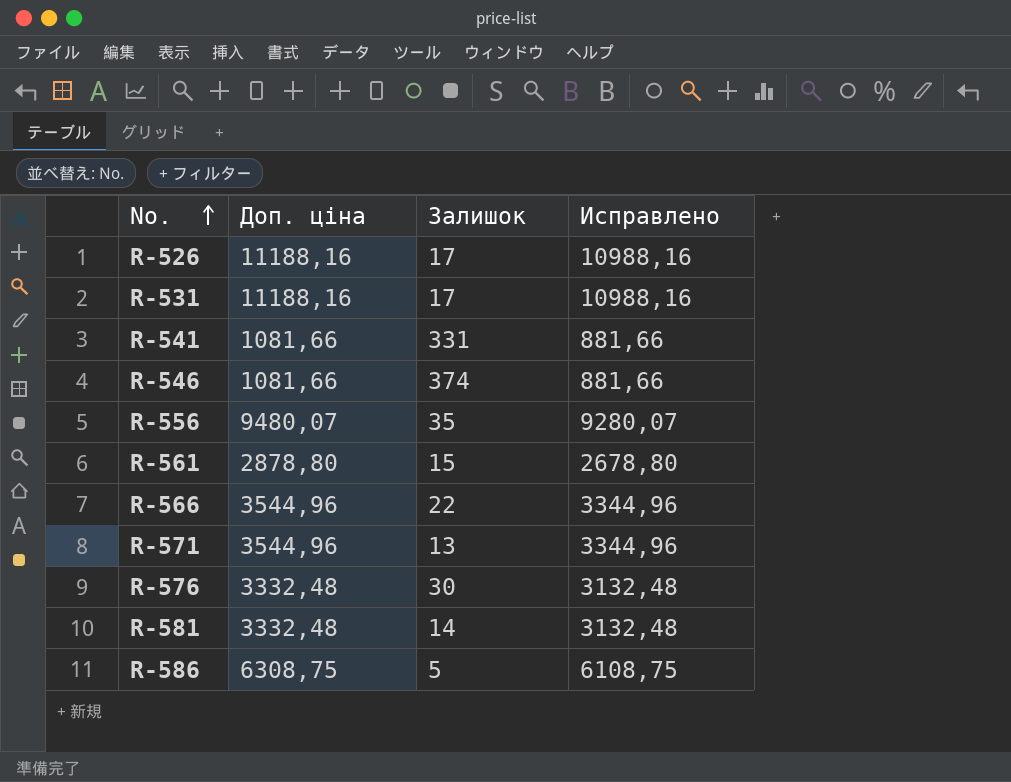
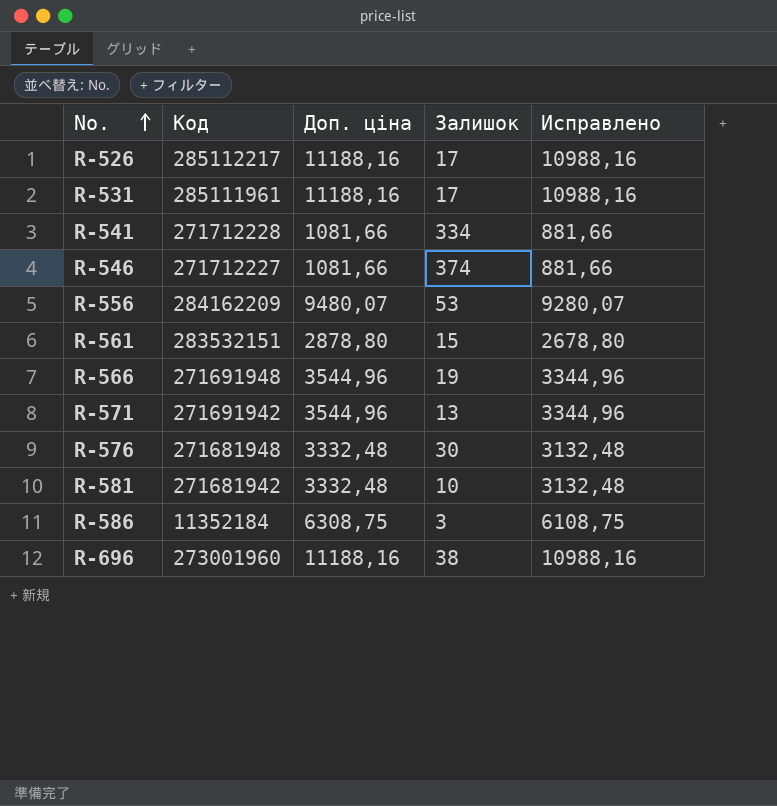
column Код | position: none -> 2
R-541 | Залишок: 331 -> 334
R-556 | Залишок: 35 -> 53
R-566 | Залишок: 22 -> 19
R-581 | Залишок: 14 -> 10
R-586 | Залишок: 5 -> 3
row R-696: none -> 273001960 | 11188,16 | 38 | 10988,16

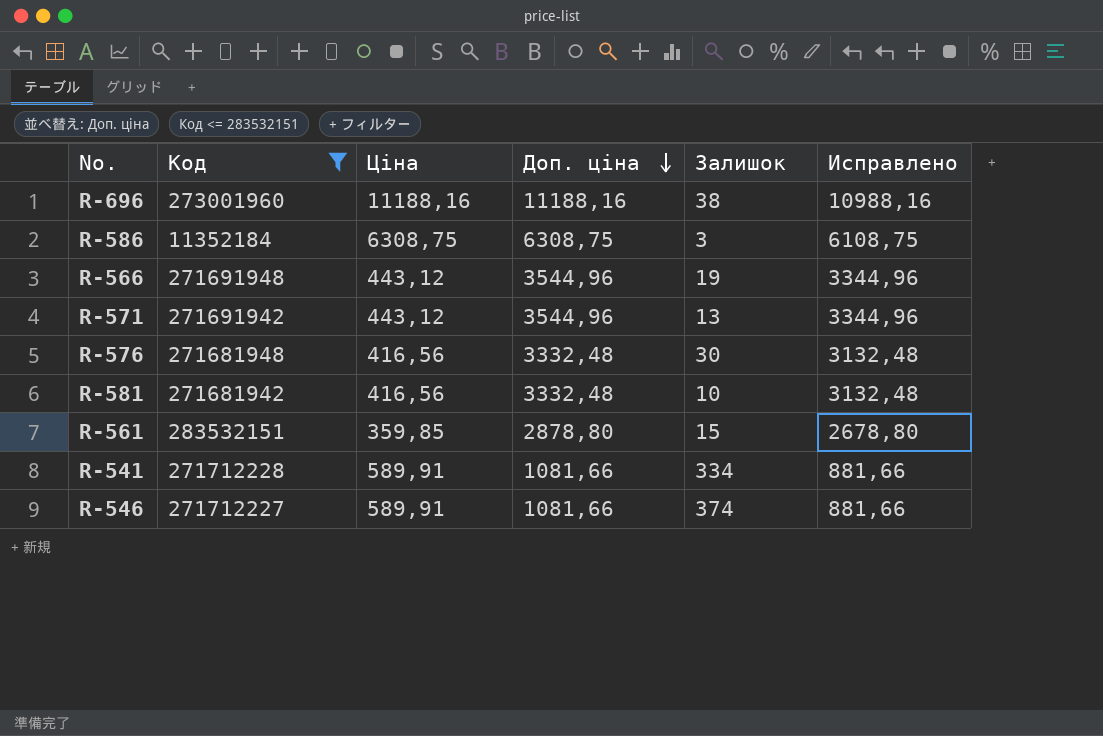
filter: none -> Код <= 283532151
row order: No. ascending -> Доп. ціна descending
column Ціна | position: none -> 3

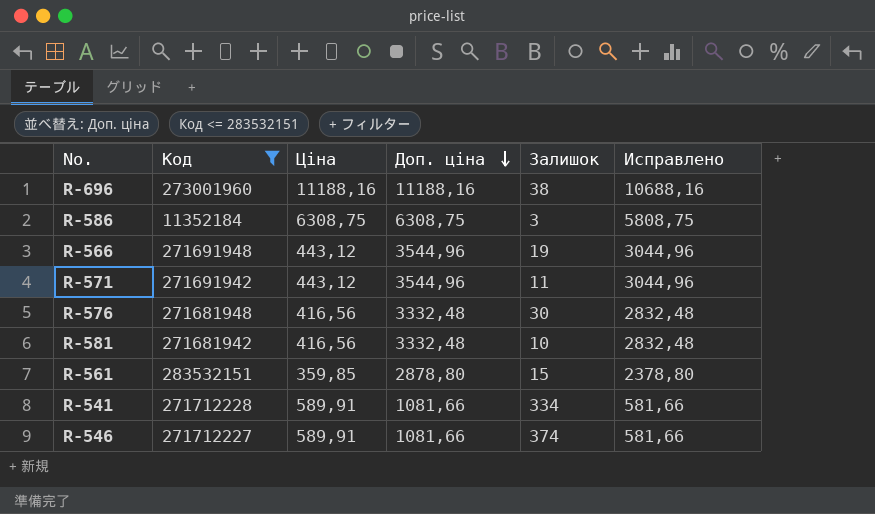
column Исправлено | formula: [Доп. ціна] - 200 -> [Доп. ціна] - 500
R-571 | Залишок: 13 -> 11

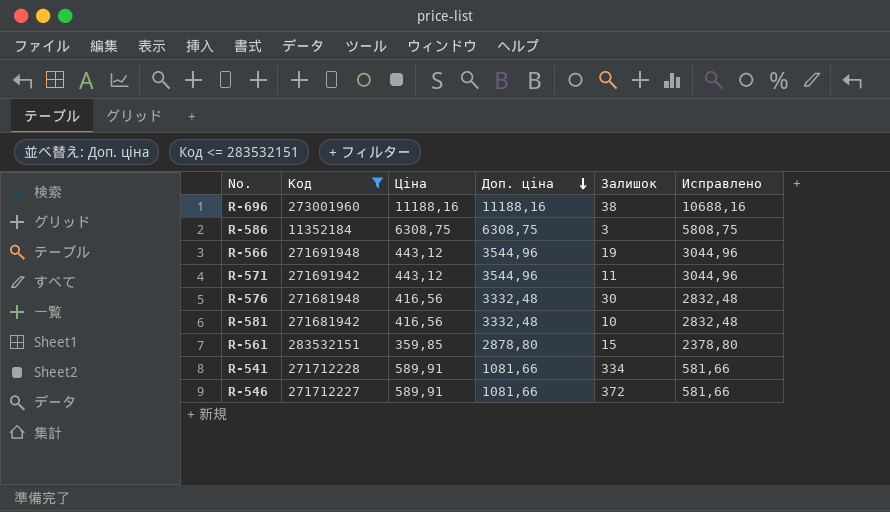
R-546 | Залишок: 374 -> 372

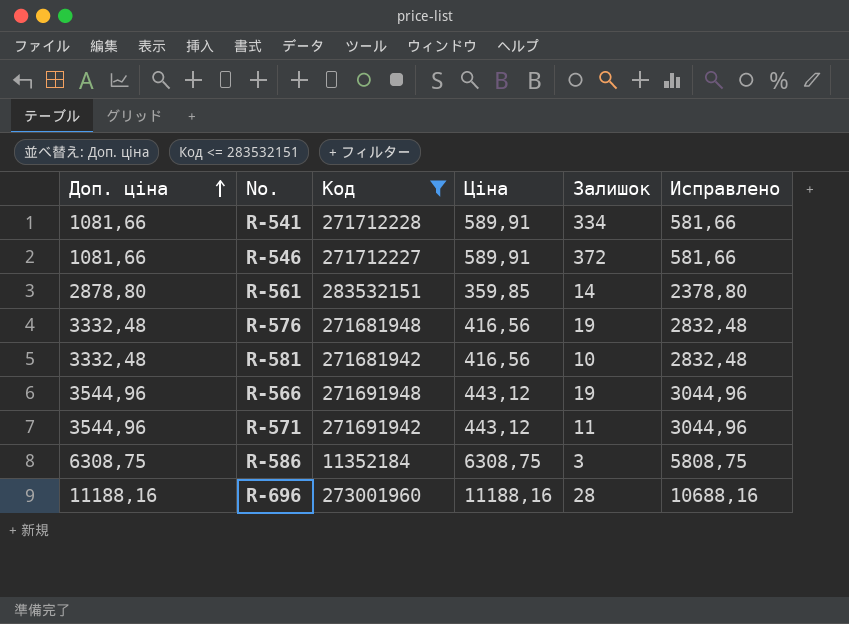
row order: Доп. ціна descending -> Доп. ціна ascending
column Доп. ціна | position: 4 -> 1
R-561 | Залишок: 15 -> 14
R-576 | Залишок: 30 -> 19
R-696 | Залишок: 38 -> 28

